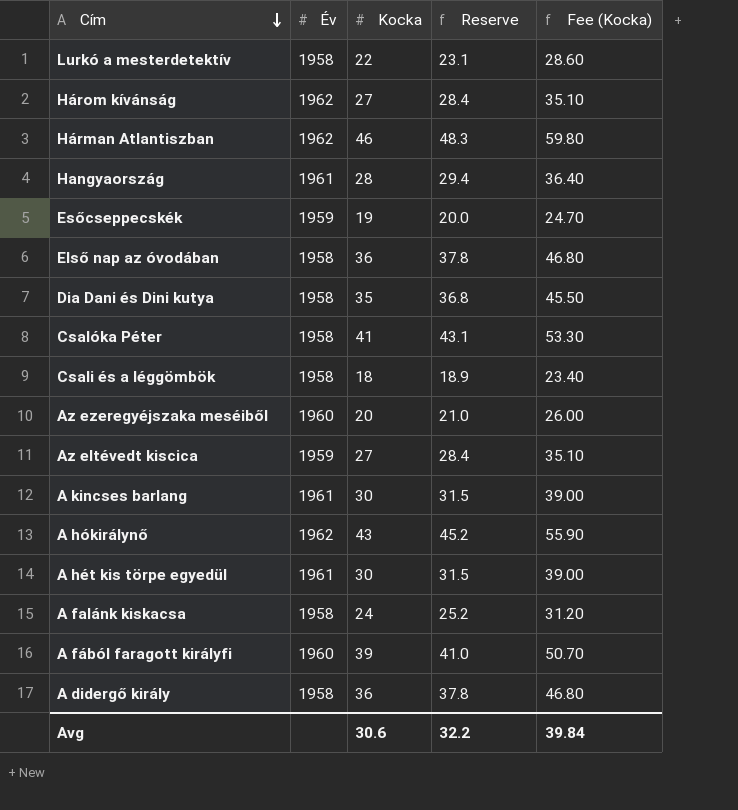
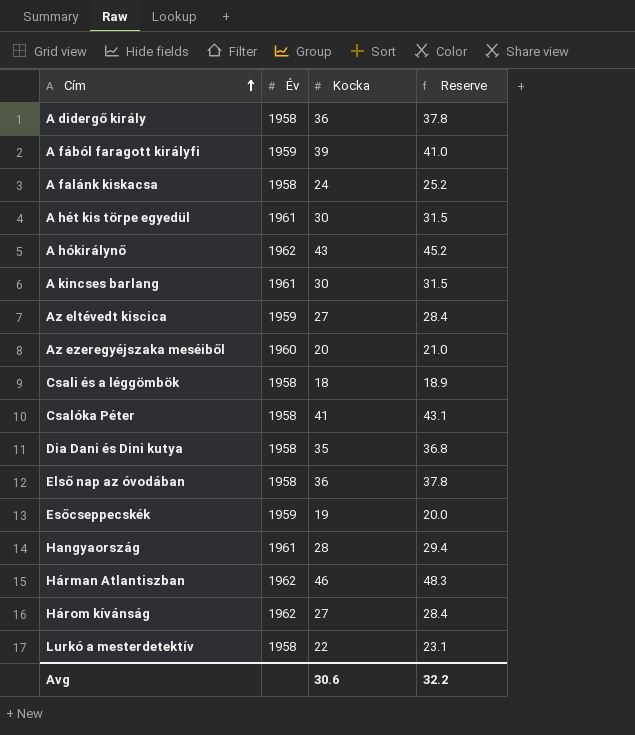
row order: Cím descending -> Cím ascending
column Fee (Kocka) | formula: [Kocka] * 1.3 -> none
A fából faragott királyfi | Év: 1960 -> 1959

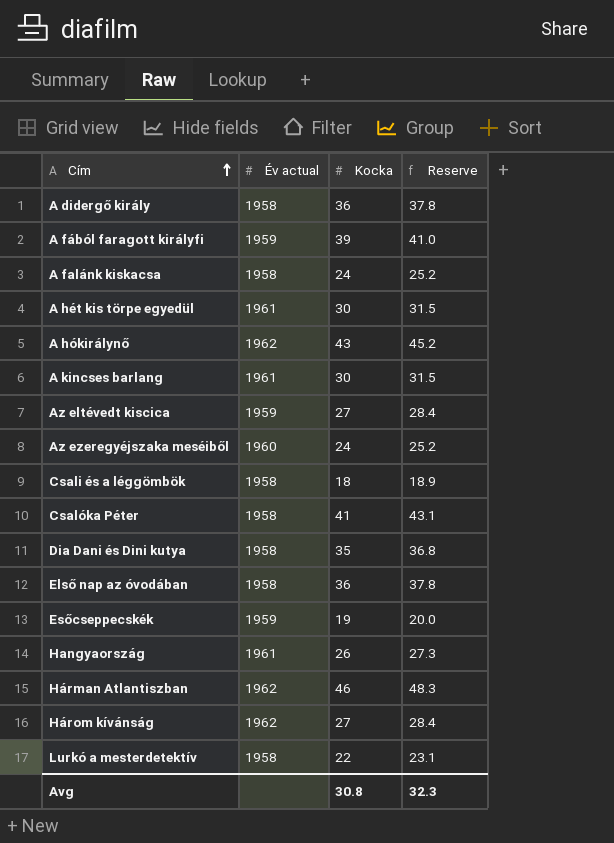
column name: Év -> Év actual
Az ezeregyéjszaka meséiből | Kocka: 20 -> 24
Az ezeregyéjszaka meséiből | Reserve: 21.0 -> 25.2
Hangyaország | Kocka: 28 -> 26
Hangyaország | Reserve: 29.4 -> 27.3
Avg | Kocka: 30.6 -> 30.8
Avg | Reserve: 32.2 -> 32.3

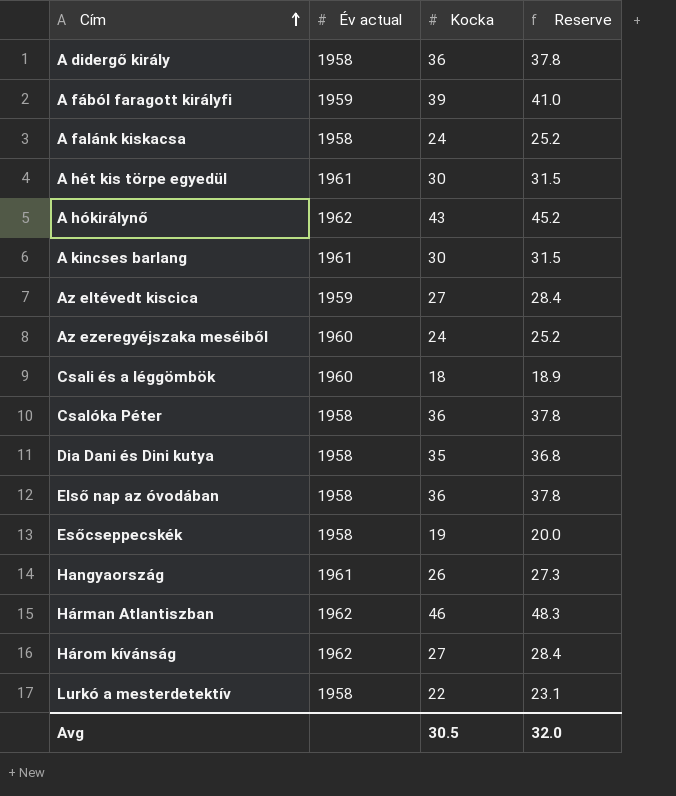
Csali és a léggömbök | Év actual: 1958 -> 1960
Csalóka Péter | Kocka: 41 -> 36
Csalóka Péter | Reserve: 43.1 -> 37.8
Esőcseppecskék | Év actual: 1959 -> 1958
Avg | Kocka: 30.8 -> 30.5
Avg | Reserve: 32.3 -> 32.0

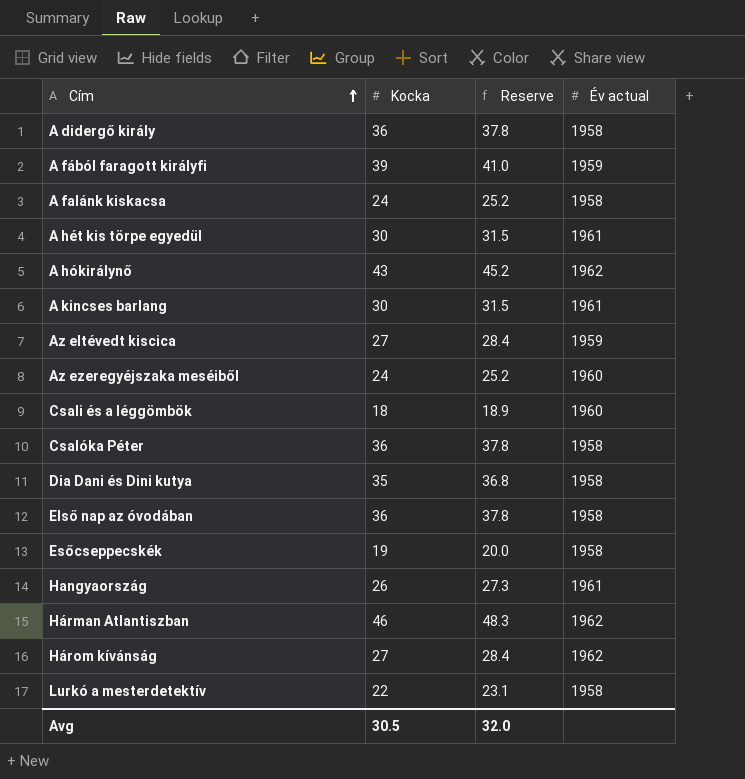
column Év actual | position: 2 -> 4

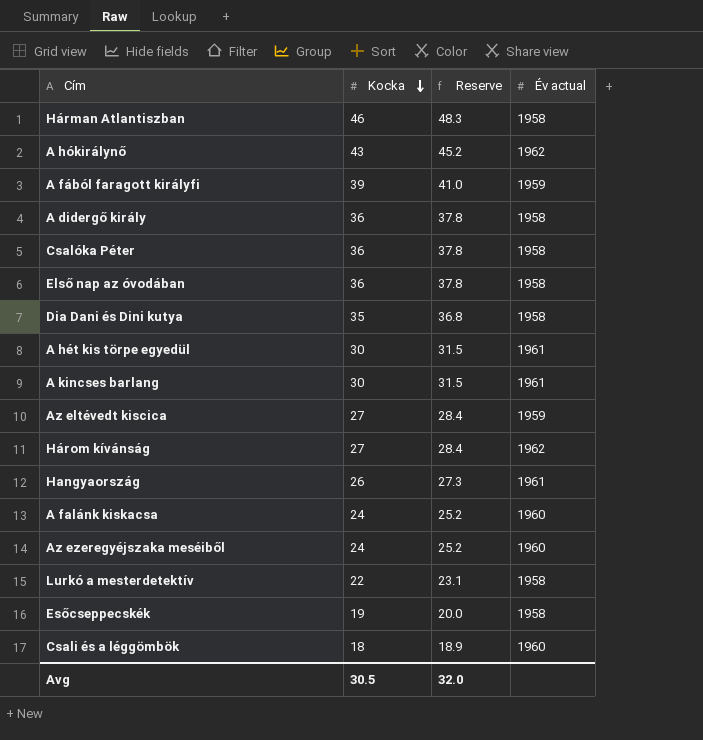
row order: Cím ascending -> Kocka descending
Hárman Atlantiszban | Év actual: 1962 -> 1958
A falánk kiskacsa | Év actual: 1958 -> 1960

